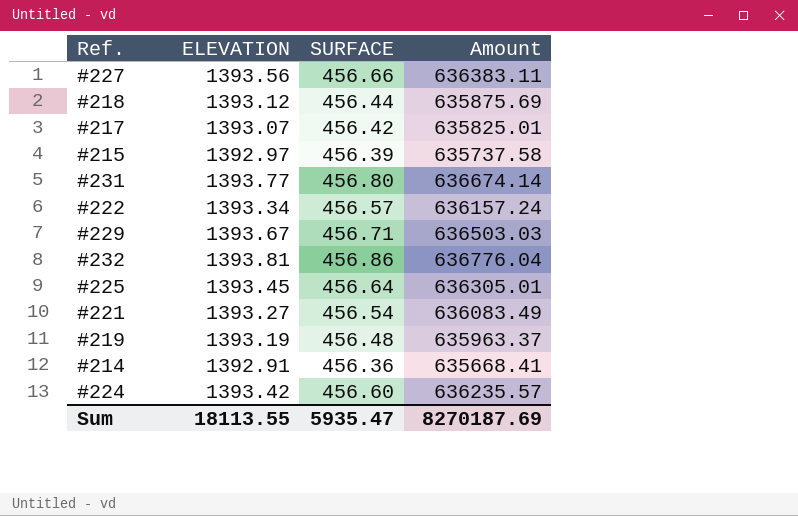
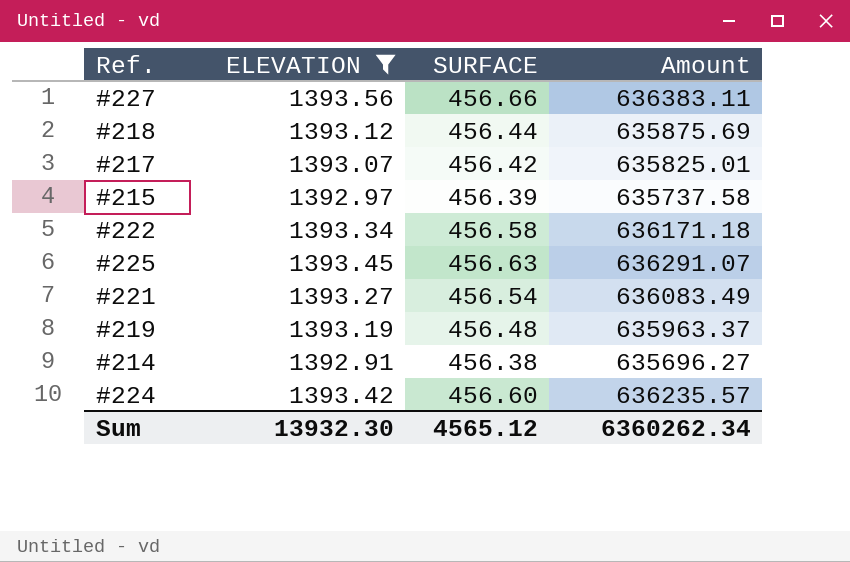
filter: none -> ELEVATION <= 1393.56
#222 | SURFACE: 456.57 -> 456.58
#222 | Amount: 636157.24 -> 636171.18
#225 | SURFACE: 456.64 -> 456.63
#225 | Amount: 636305.01 -> 636291.07
#214 | SURFACE: 456.36 -> 456.38
#214 | Amount: 635668.41 -> 635696.27
Sum | ELEVATION: 18113.55 -> 13932.30
Sum | SURFACE: 5935.47 -> 4565.12
Sum | Amount: 8270187.69 -> 6360262.34

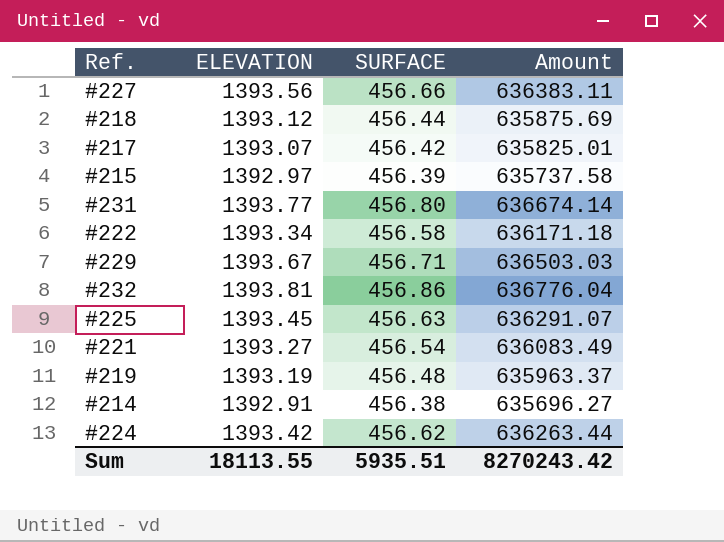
filter: ELEVATION <= 1393.56 -> none
#224 | SURFACE: 456.60 -> 456.62
#224 | Amount: 636235.57 -> 636263.44
Sum | ELEVATION: 13932.30 -> 18113.55
Sum | SURFACE: 4565.12 -> 5935.51
Sum | Amount: 6360262.34 -> 8270243.42

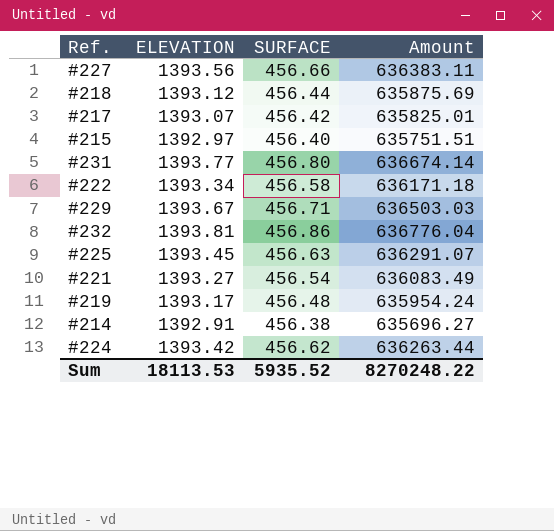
#215 | SURFACE: 456.39 -> 456.40
#215 | Amount: 635737.58 -> 635751.51
#219 | ELEVATION: 1393.19 -> 1393.17
#219 | Amount: 635963.37 -> 635954.24
Sum | ELEVATION: 18113.55 -> 18113.53
Sum | SURFACE: 5935.51 -> 5935.52
Sum | Amount: 8270243.42 -> 8270248.22

